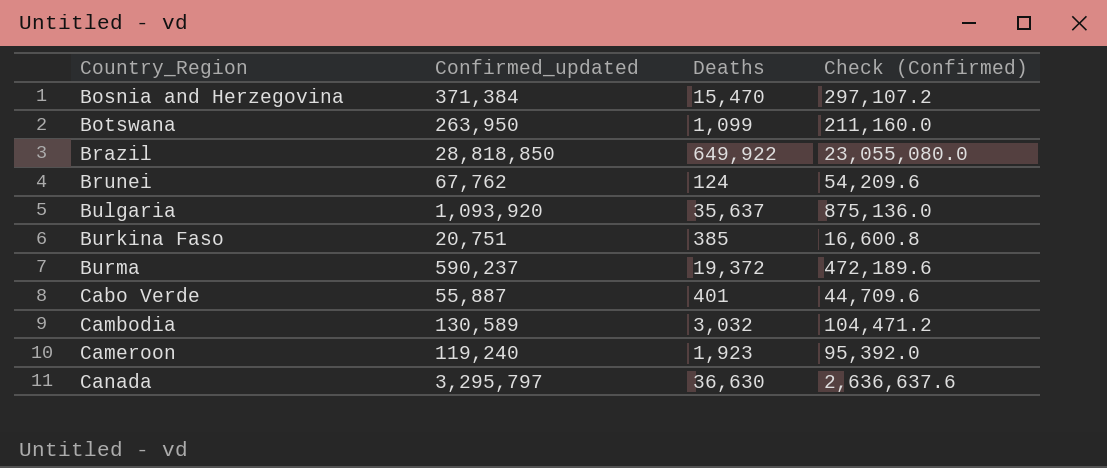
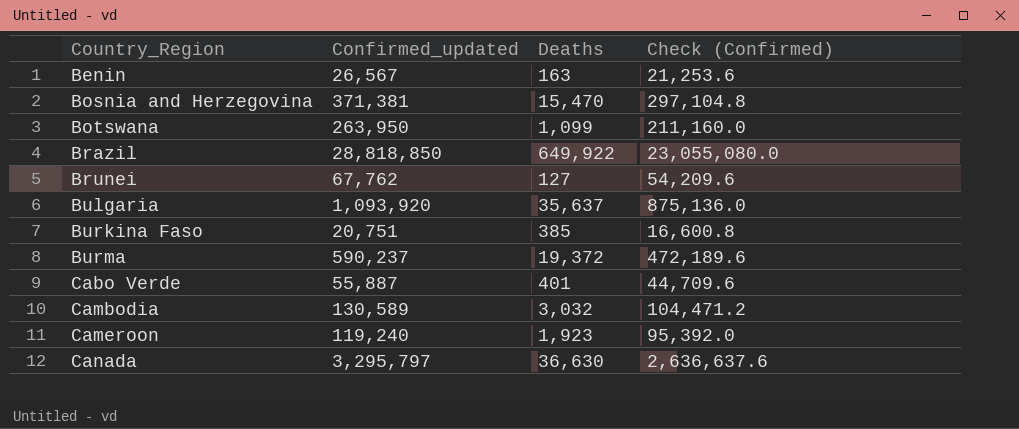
row Benin: none -> 26,567 | 163 | 21,253.6
Bosnia and Herzegovina | Confirmed_updated: 371,384 -> 371,381
Bosnia and Herzegovina | Check (Confirmed): 297,107.2 -> 297,104.8
Brunei | Deaths: 124 -> 127

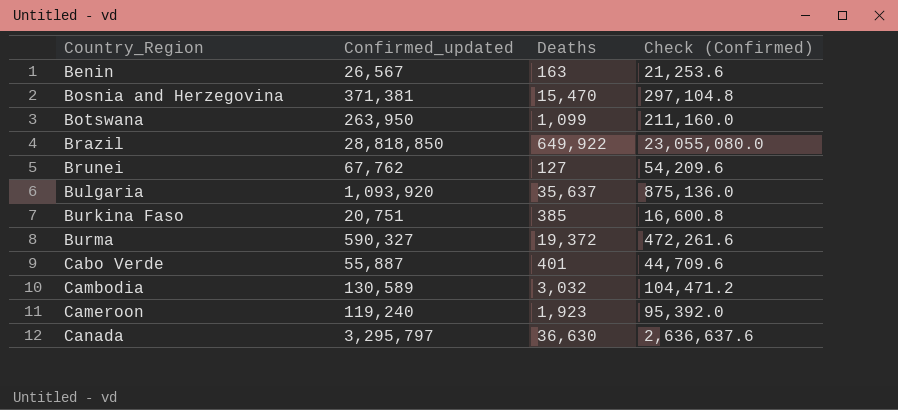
Burma | Confirmed_updated: 590,237 -> 590,327
Burma | Check (Confirmed): 472,189.6 -> 472,261.6

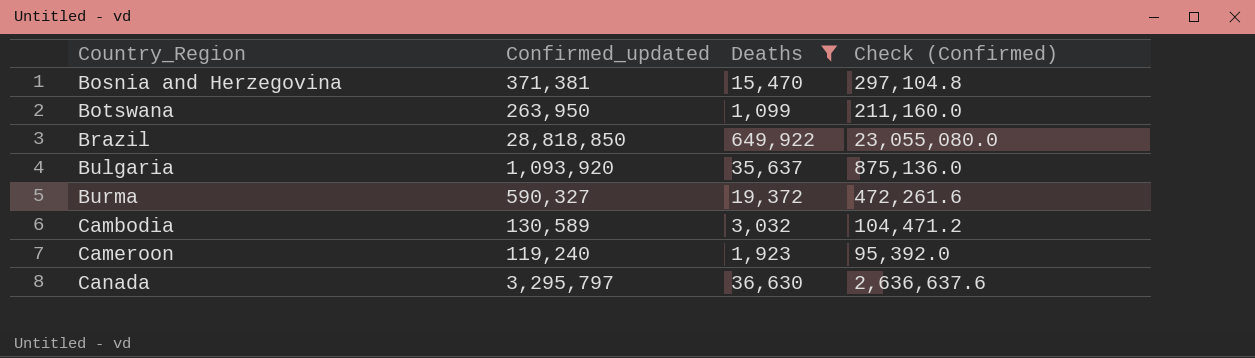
filter: none -> Deaths >= 1,099

